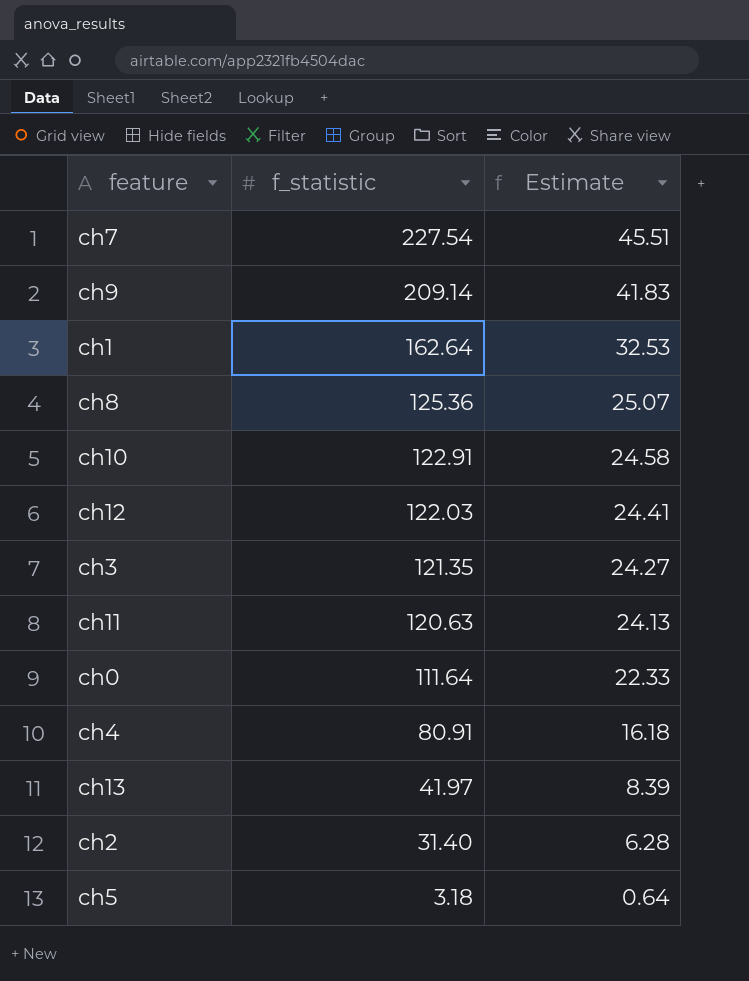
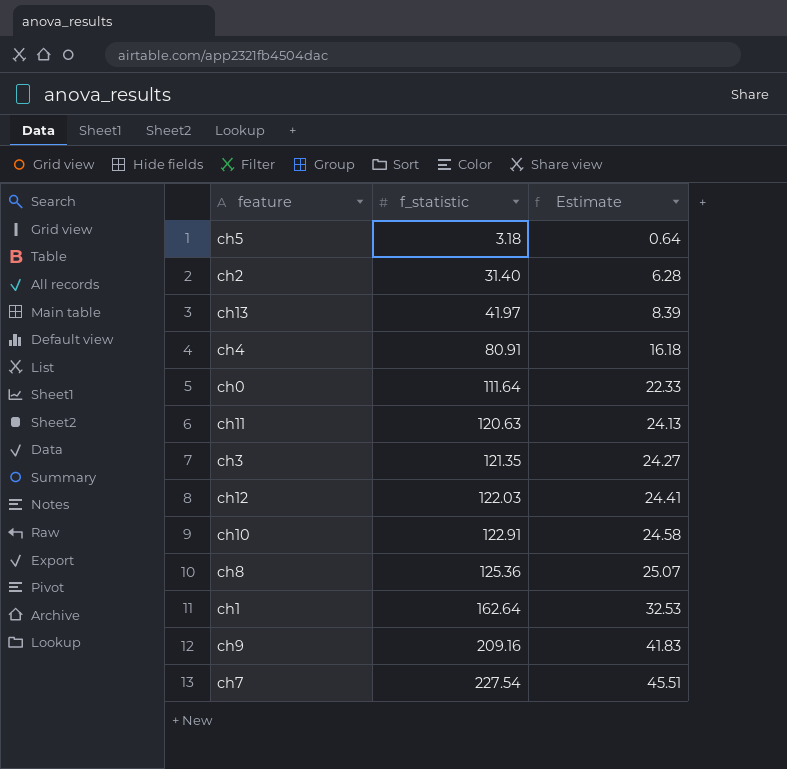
row order: f_statistic descending -> f_statistic ascending
ch9 | f_statistic: 209.14 -> 209.16

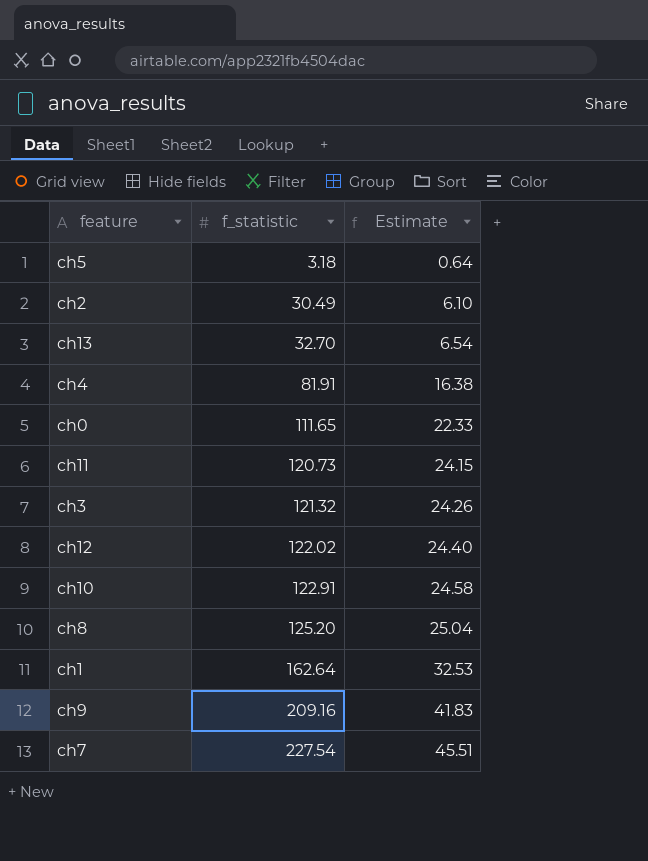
ch2 | f_statistic: 31.40 -> 30.49
ch2 | Estimate: 6.28 -> 6.10
ch13 | f_statistic: 41.97 -> 32.70
ch13 | Estimate: 8.39 -> 6.54
ch4 | f_statistic: 80.91 -> 81.91
ch4 | Estimate: 16.18 -> 16.38
ch0 | f_statistic: 111.64 -> 111.65
ch11 | f_statistic: 120.63 -> 120.73
ch11 | Estimate: 24.13 -> 24.15
ch3 | f_statistic: 121.35 -> 121.32
ch3 | Estimate: 24.27 -> 24.26
ch12 | f_statistic: 122.03 -> 122.02
ch12 | Estimate: 24.41 -> 24.40
ch8 | f_statistic: 125.36 -> 125.20
ch8 | Estimate: 25.07 -> 25.04

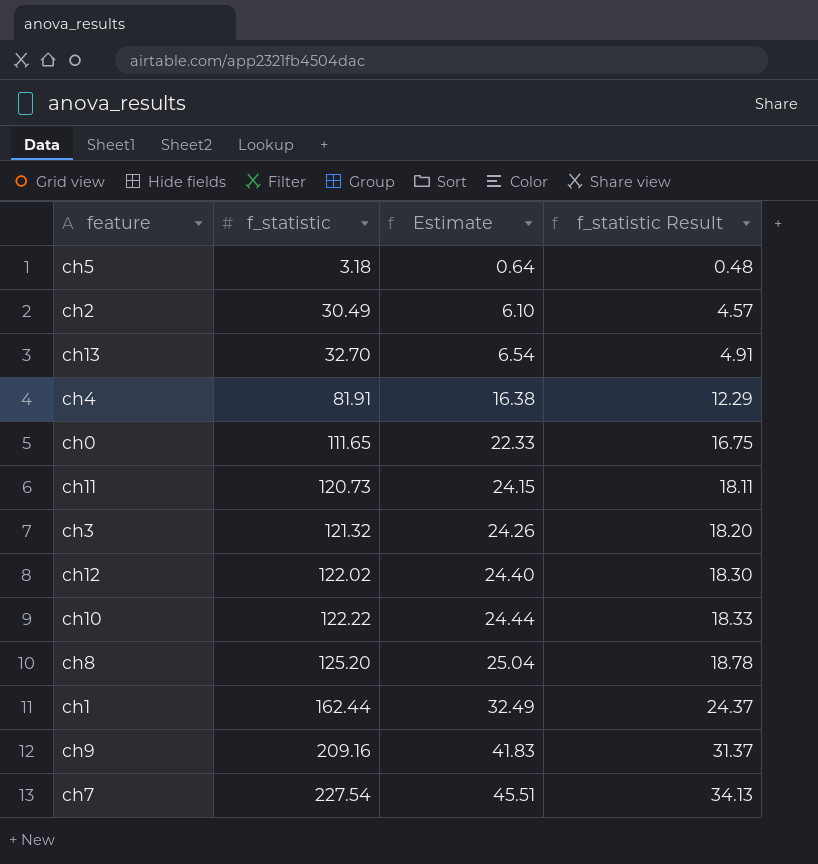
column f_statistic Result | formula: none -> [f_statistic] * 0.15
ch10 | f_statistic: 122.91 -> 122.22
ch10 | Estimate: 24.58 -> 24.44
ch1 | f_statistic: 162.64 -> 162.44
ch1 | Estimate: 32.53 -> 32.49

